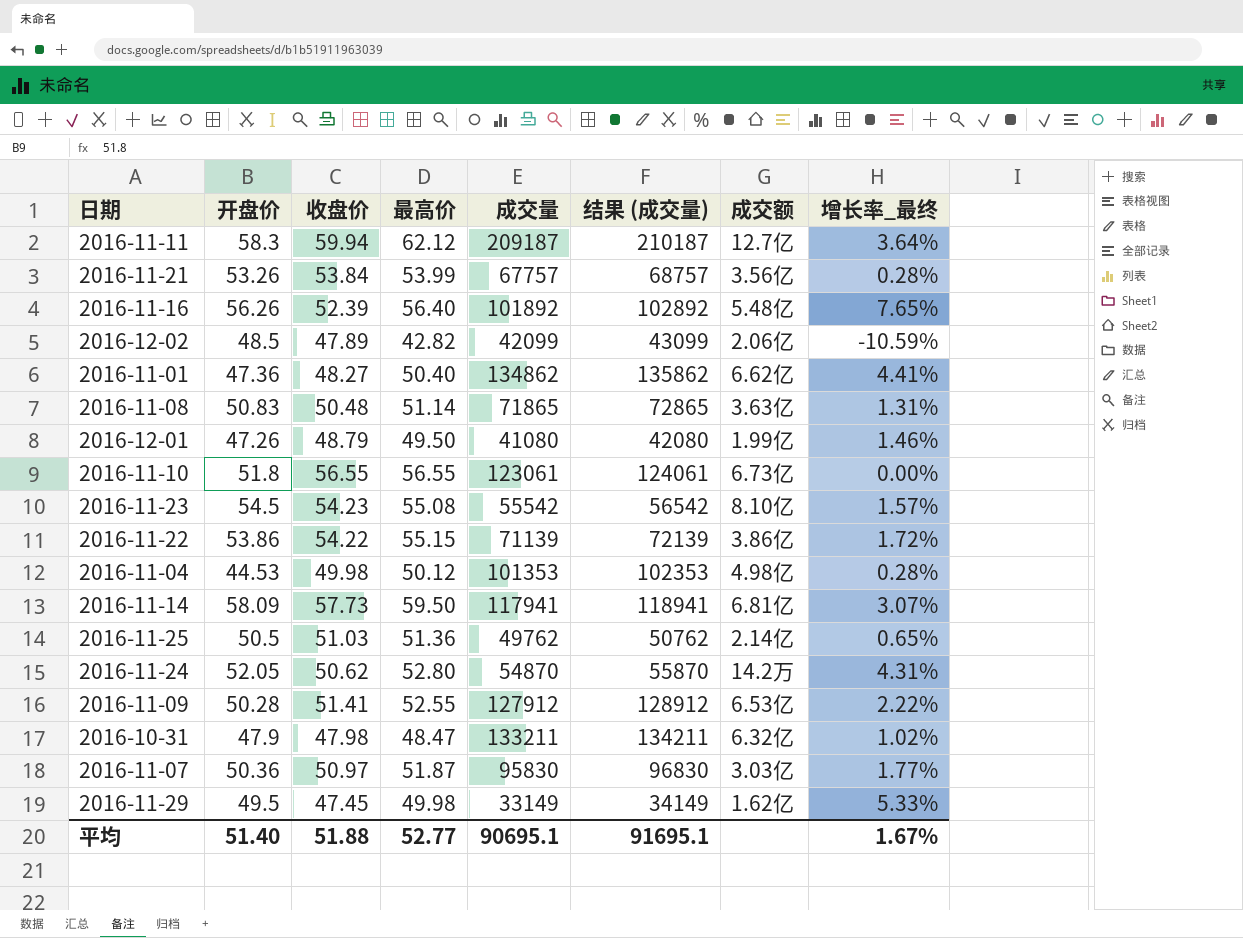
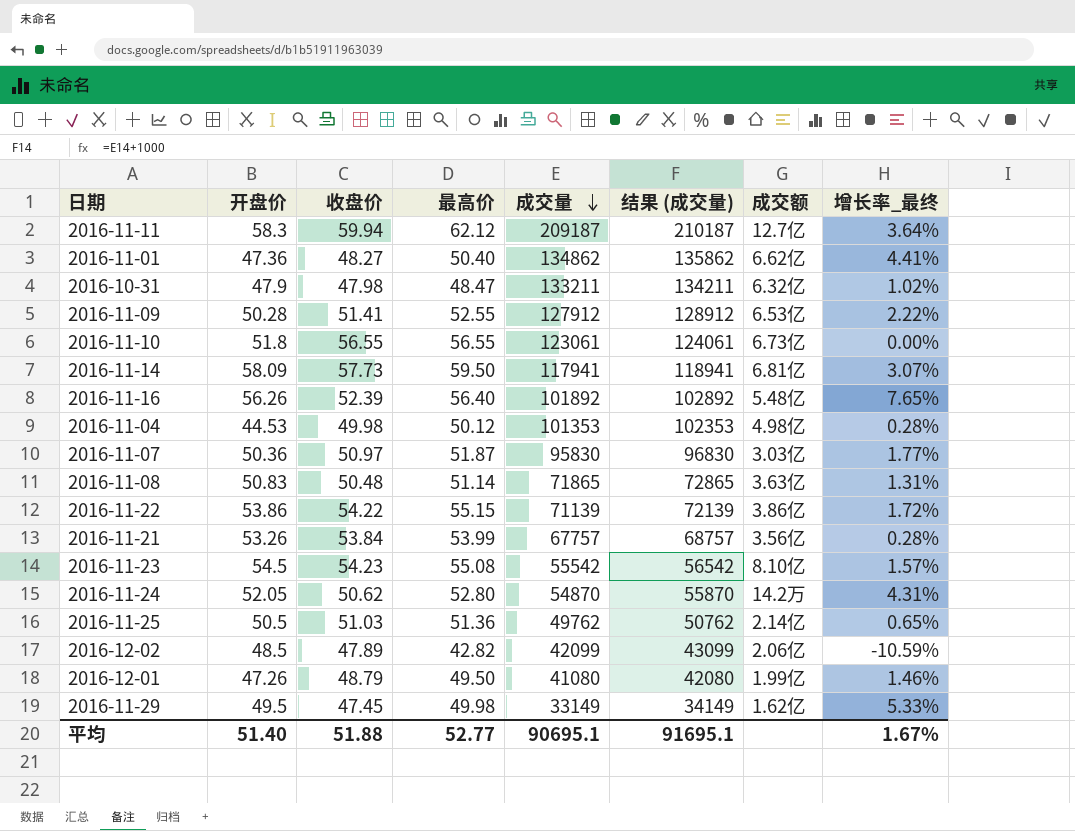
row order: none -> 成交量 descending

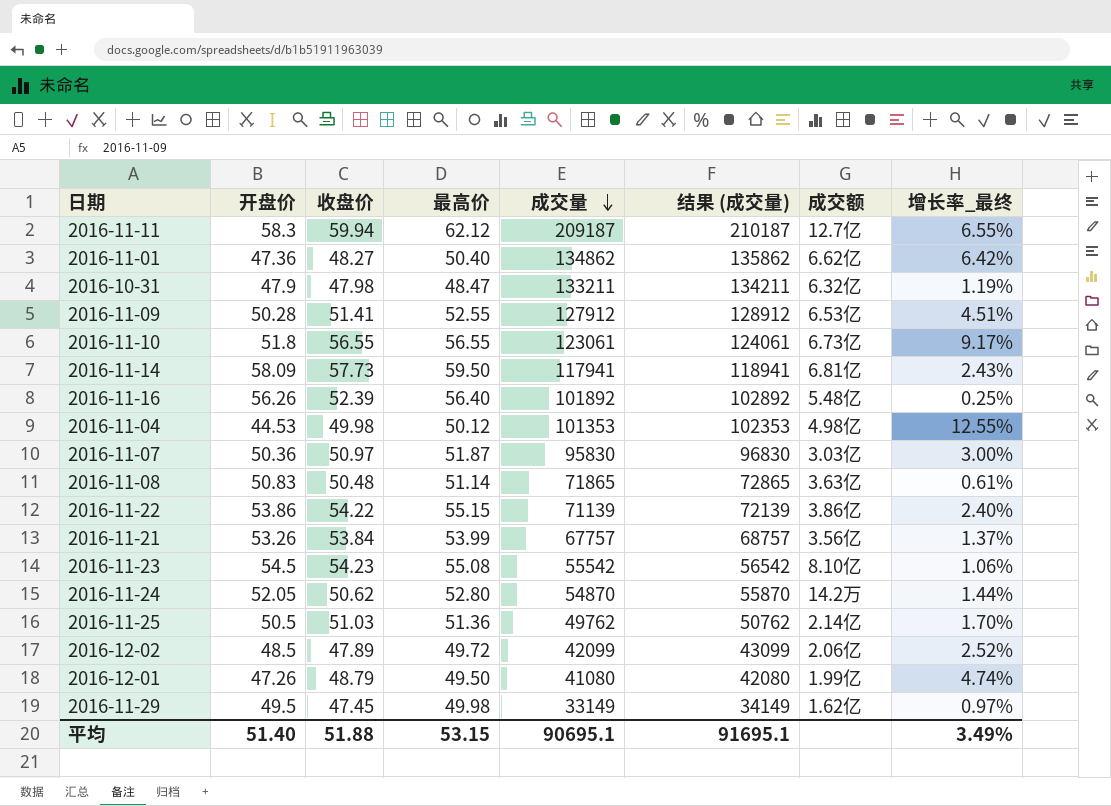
column 增长率_最终 | formula: ([最高价] - [收盘价]) / [收盘价] -> ([最高价] - [开盘价]) / [开盘价]
2016-12-02 | 最高价: 42.82 -> 49.72
平均 | 最高价: 52.77 -> 53.15
平均 | 增长率_最终: 1.67% -> 3.49%

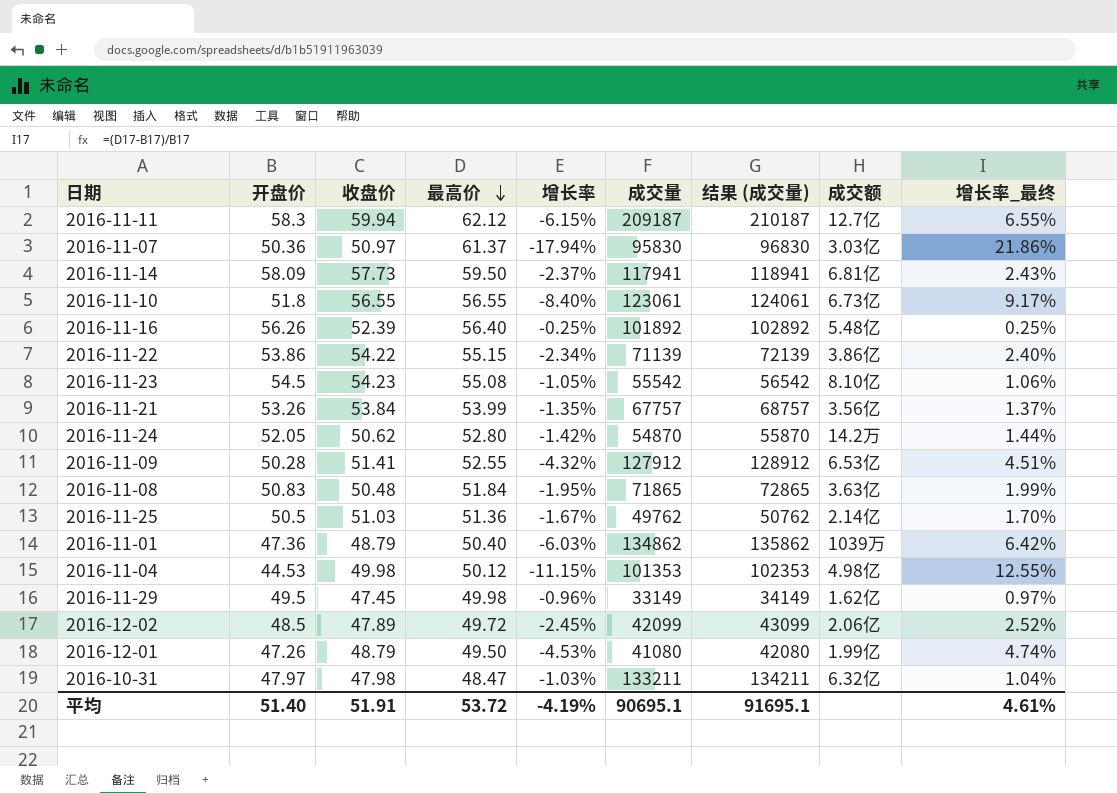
row order: 成交量 descending -> 最高价 descending
column 增长率 | formula: none -> ([开盘价] - [最高价]) / [最高价]
2016-11-07 | 最高价: 51.87 -> 61.37
2016-11-07 | 增长率_最终: 3.00% -> 21.86%
2016-11-08 | 最高价: 51.14 -> 51.84
2016-11-08 | 增长率_最终: 0.61% -> 1.99%
2016-11-01 | 收盘价: 48.27 -> 48.79
2016-11-01 | 成交额: 6.62亿 -> 1039万
2016-10-31 | 开盘价: 47.9 -> 47.97
2016-10-31 | 增长率_最终: 1.19% -> 1.04%
平均 | 收盘价: 51.88 -> 51.91
平均 | 最高价: 53.15 -> 53.72
平均 | 增长率_最终: 3.49% -> 4.61%

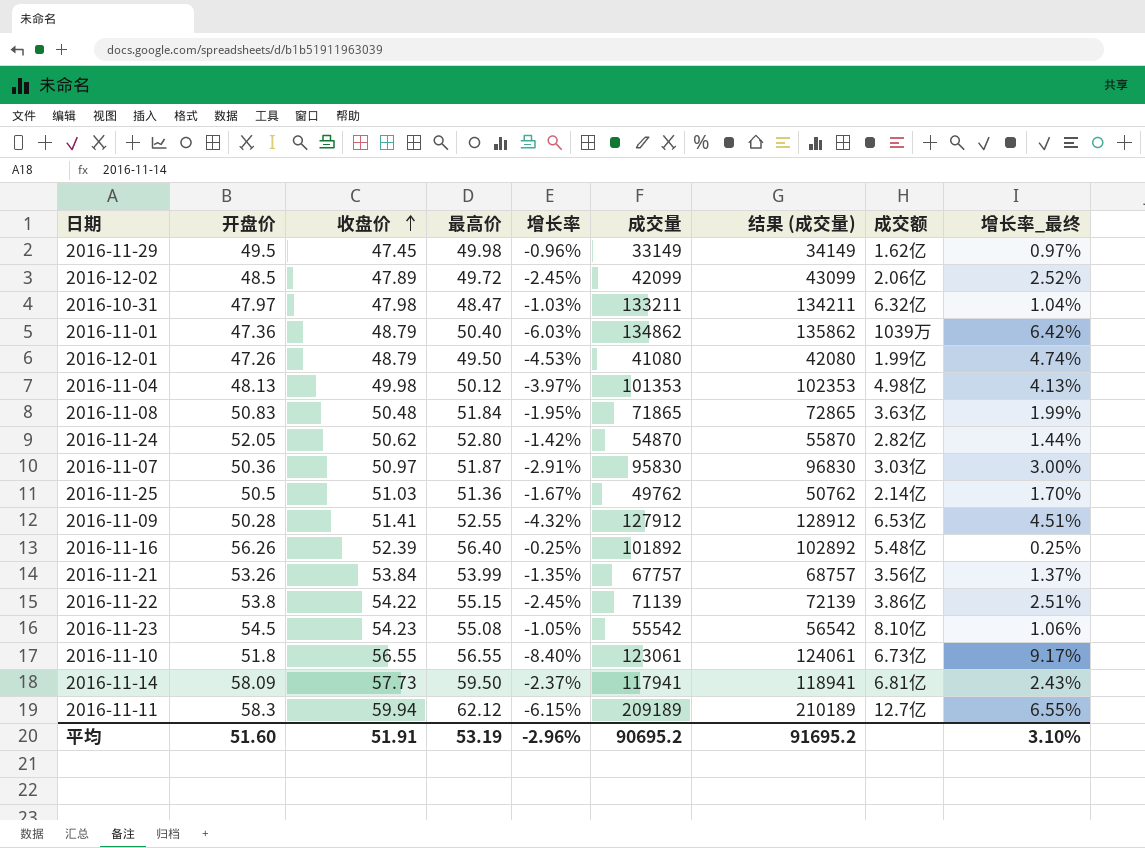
row order: 最高价 descending -> 收盘价 ascending
2016-11-04 | 开盘价: 44.53 -> 48.13
2016-11-04 | 增长率: -11.15% -> -3.97%
2016-11-04 | 增长率_最终: 12.55% -> 4.13%
2016-11-24 | 成交额: 14.2万 -> 2.82亿
2016-11-07 | 最高价: 61.37 -> 51.87
2016-11-07 | 增长率: -17.94% -> -2.91%
2016-11-07 | 增长率_最终: 21.86% -> 3.00%
2016-11-22 | 开盘价: 53.86 -> 53.8
2016-11-22 | 增长率: -2.34% -> -2.45%
2016-11-22 | 增长率_最终: 2.40% -> 2.51%
2016-11-11 | 成交量: 209187 -> 209189
2016-11-11 | 结果 (成交量): 210187 -> 210189
平均 | 开盘价: 51.40 -> 51.60
平均 | 最高价: 53.72 -> 53.19
平均 | 增长率: -4.19% -> -2.96%
平均 | 成交量: 90695.1 -> 90695.2
平均 | 结果 (成交量): 91695.1 -> 91695.2
平均 | 增长率_最终: 4.61% -> 3.10%

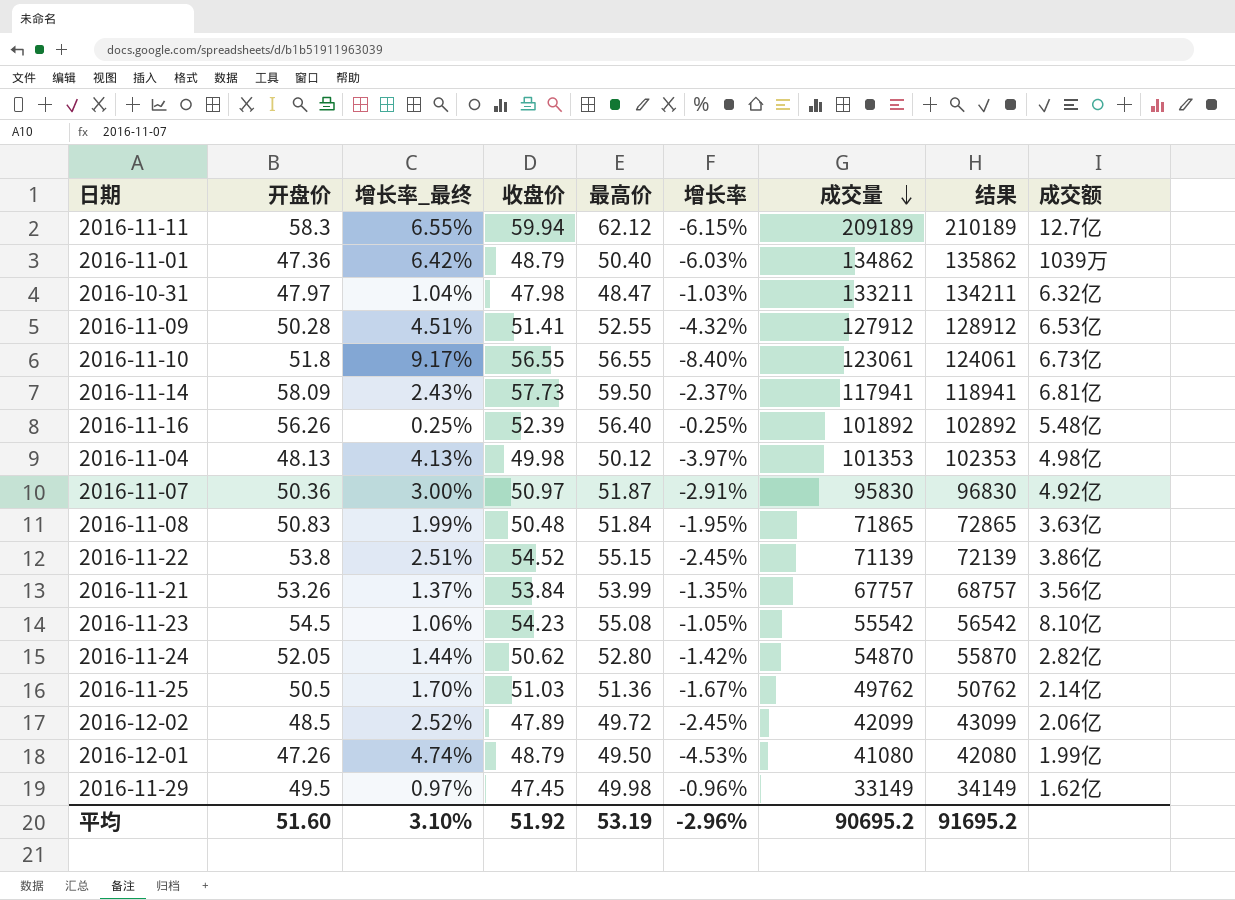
row order: 收盘价 ascending -> 成交量 descending
column 增长率_最终 | position: 9 -> 3
column name: 结果 (成交量) -> 结果
2016-11-07 | 成交额: 3.03亿 -> 4.92亿
2016-11-22 | 收盘价: 54.22 -> 54.52
平均 | 收盘价: 51.91 -> 51.92

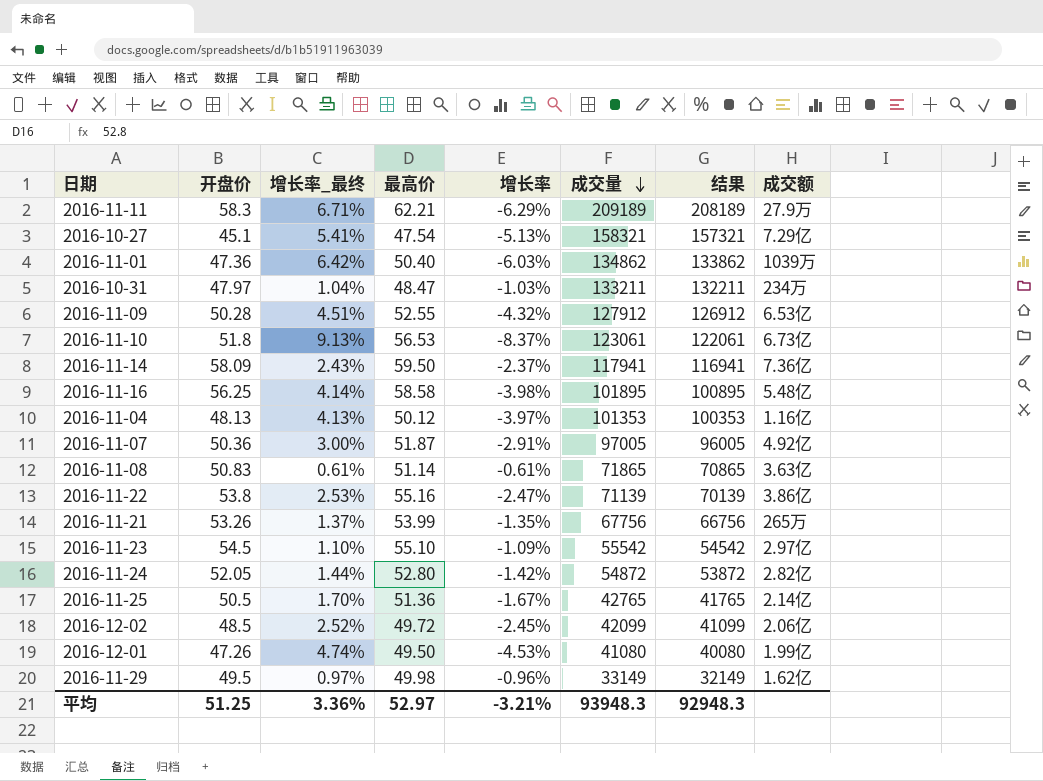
column 收盘价 | position: 4 -> none
column 结果 | formula: [成交量] + 1000 -> [成交量] - 1000
2016-11-11 | 增长率_最终: 6.55% -> 6.71%
2016-11-11 | 最高价: 62.12 -> 62.21
2016-11-11 | 增长率: -6.15% -> -6.29%
2016-11-11 | 成交额: 12.7亿 -> 27.9万
row 2016-10-27: none -> 45.1 | 5.41% | 47.54 | -5.13% | 158321 | 157321 | 7.29亿
2016-10-31 | 成交额: 6.32亿 -> 234万
2016-11-10 | 增长率_最终: 9.17% -> 9.13%
2016-11-10 | 最高价: 56.55 -> 56.53
2016-11-10 | 增长率: -8.40% -> -8.37%
2016-11-14 | 成交额: 6.81亿 -> 7.36亿
2016-11-16 | 开盘价: 56.26 -> 56.25
2016-11-16 | 增长率_最终: 0.25% -> 4.14%
2016-11-16 | 最高价: 56.40 -> 58.58
2016-11-16 | 增长率: -0.25% -> -3.98%
2016-11-16 | 成交量: 101892 -> 101895
2016-11-04 | 成交额: 4.98亿 -> 1.16亿
2016-11-07 | 成交量: 95830 -> 97005
2016-11-08 | 增长率_最终: 1.99% -> 0.61%
2016-11-08 | 最高价: 51.84 -> 51.14
2016-11-08 | 增长率: -1.95% -> -0.61%
2016-11-22 | 增长率_最终: 2.51% -> 2.53%
2016-11-22 | 最高价: 55.15 -> 55.16
2016-11-22 | 增长率: -2.45% -> -2.47%
2016-11-21 | 成交量: 67757 -> 67756
2016-11-21 | 成交额: 3.56亿 -> 265万
2016-11-23 | 增长率_最终: 1.06% -> 1.10%
2016-11-23 | 最高价: 55.08 -> 55.10
2016-11-23 | 增长率: -1.05% -> -1.09%
2016-11-23 | 成交额: 8.10亿 -> 2.97亿
2016-11-24 | 成交量: 54870 -> 54872
2016-11-25 | 成交量: 49762 -> 42765
平均 | 开盘价: 51.60 -> 51.25
平均 | 增长率_最终: 3.10% -> 3.36%
平均 | 最高价: 53.19 -> 52.97
平均 | 增长率: -2.96% -> -3.21%
平均 | 成交量: 90695.2 -> 93948.3
平均 | 结果: 91695.2 -> 92948.3

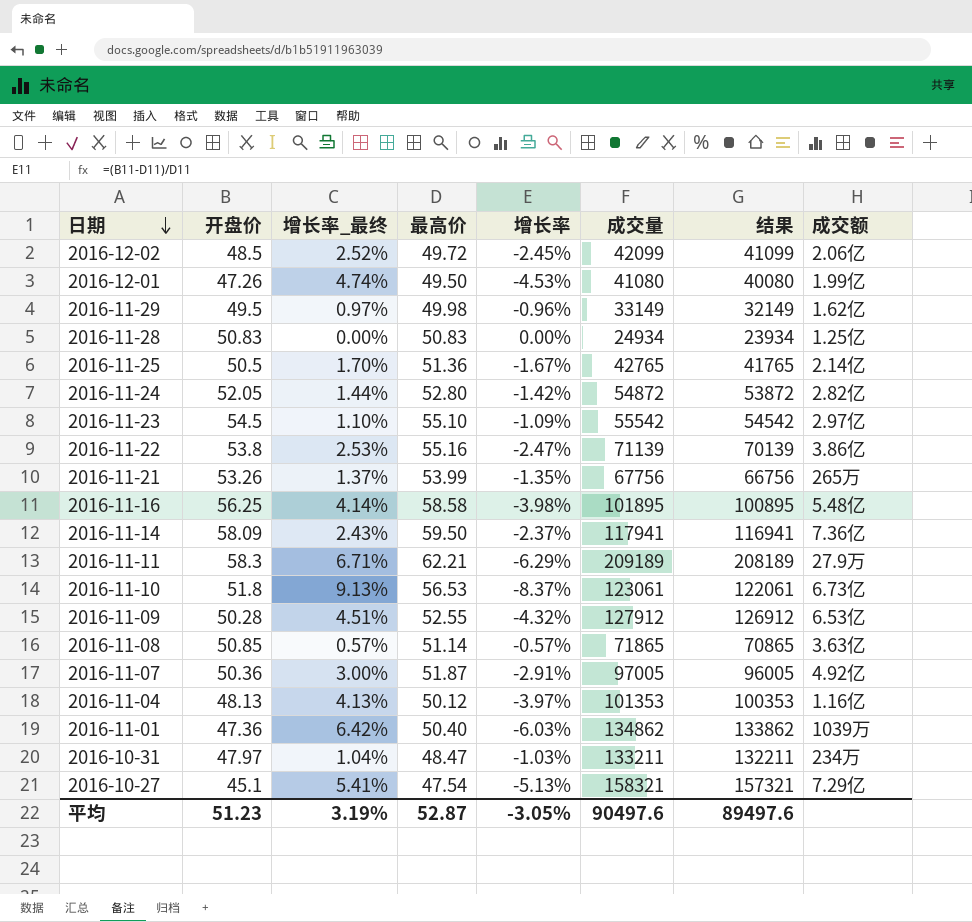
row order: 成交量 descending -> 日期 descending
row 2016-11-28: none -> 50.83 | 0.00% | 50.83 | 0.00% | 24934 | 23934 | 1.25亿
2016-11-08 | 开盘价: 50.83 -> 50.85
2016-11-08 | 增长率_最终: 0.61% -> 0.57%
2016-11-08 | 增长率: -0.61% -> -0.57%
平均 | 开盘价: 51.25 -> 51.23
平均 | 增长率_最终: 3.36% -> 3.19%
平均 | 最高价: 52.97 -> 52.87
平均 | 增长率: -3.21% -> -3.05%
平均 | 成交量: 93948.3 -> 90497.6
平均 | 结果: 92948.3 -> 89497.6

